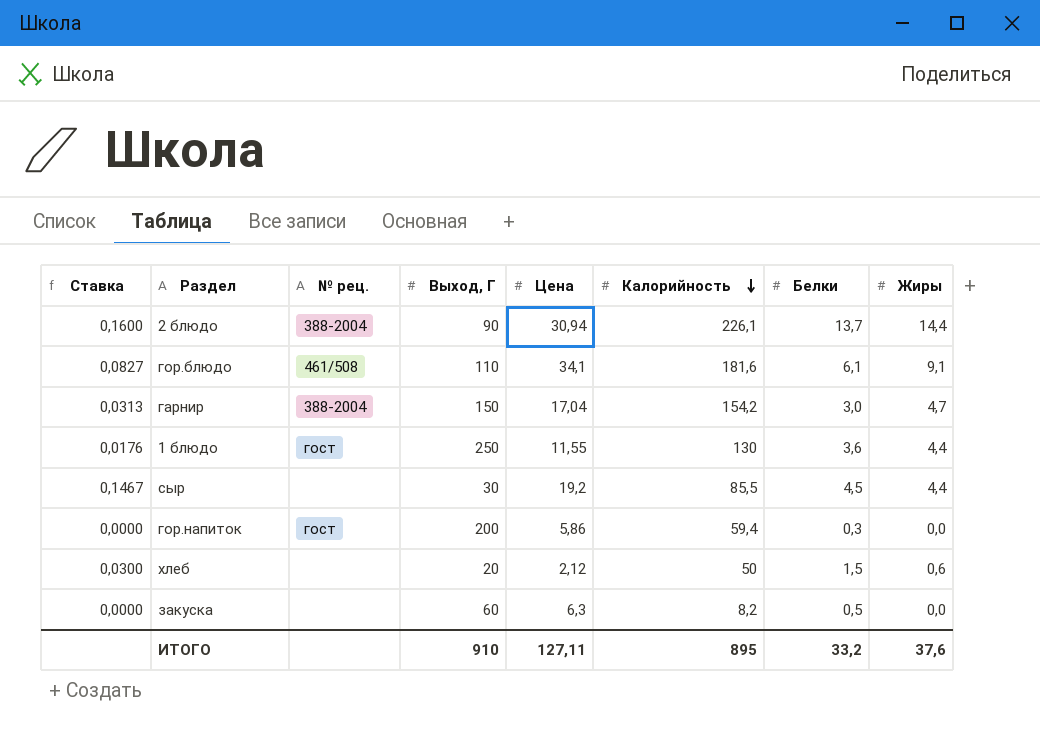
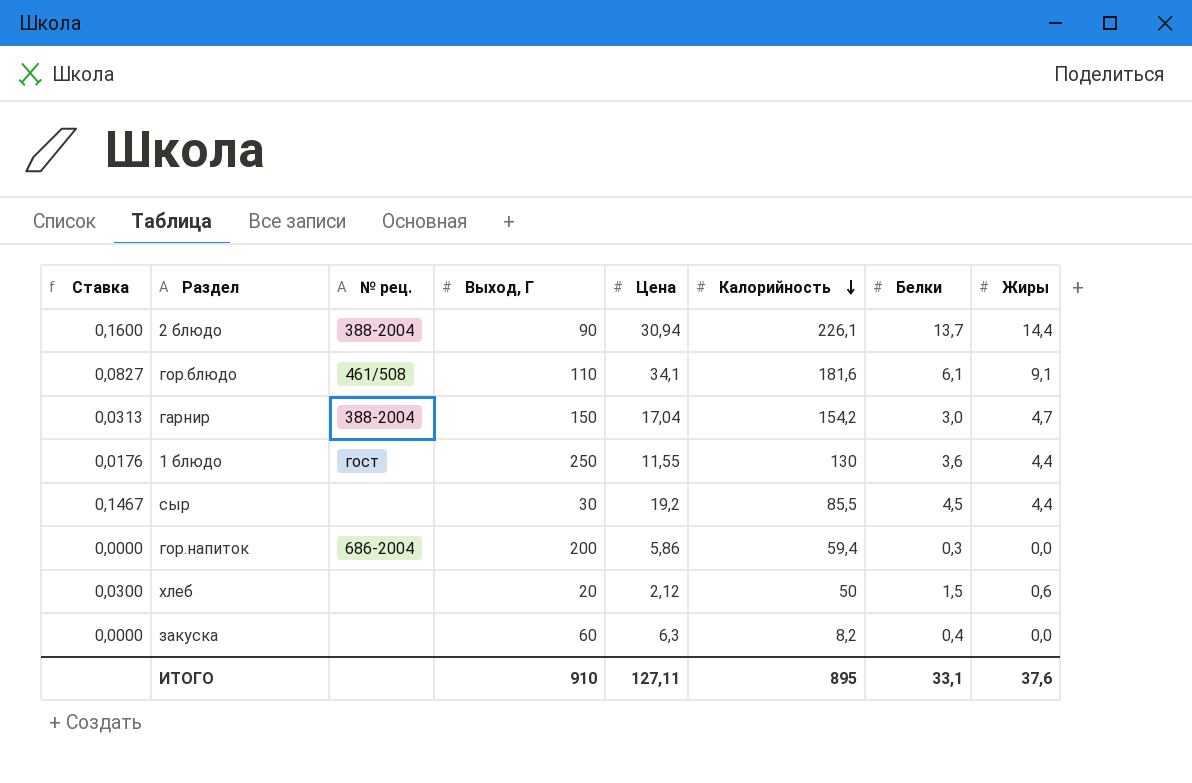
гор.напиток | № рец.: гост -> 686-2004
закуска | Белки: 0,5 -> 0,4
ИТОГО | Белки: 33,2 -> 33,1

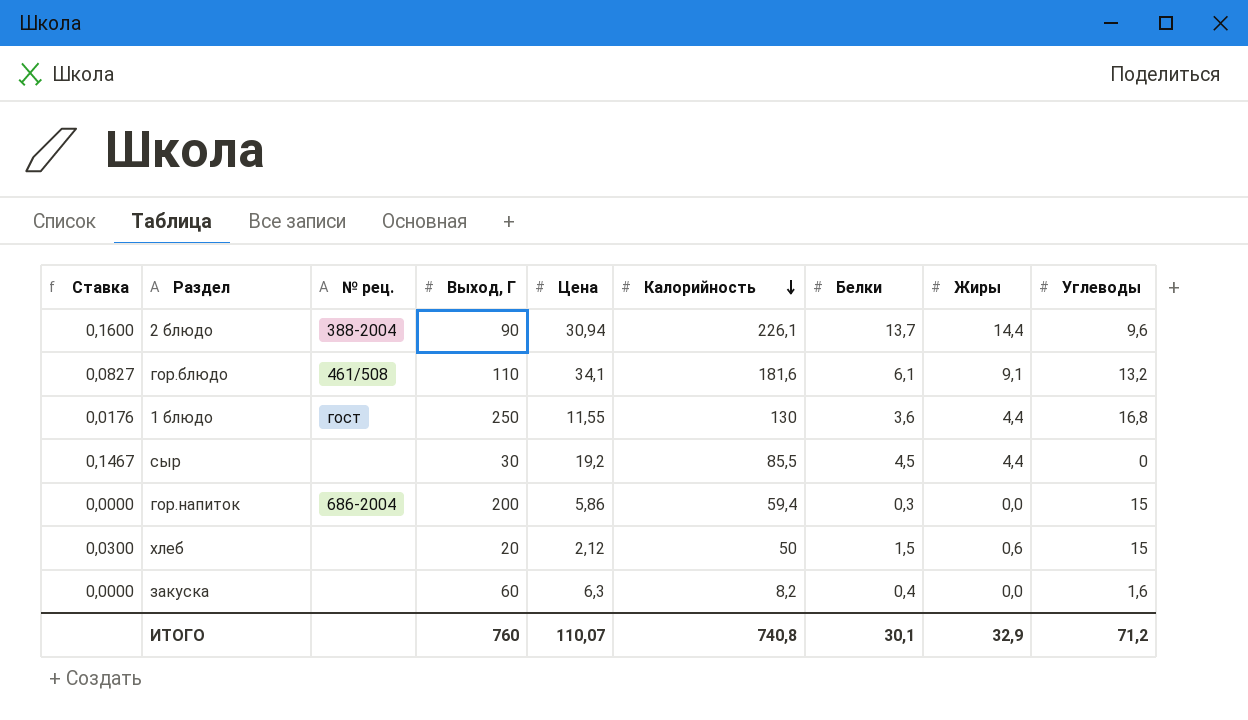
column Углеводы | position: none -> 9
row гарнир: 0,0313 | 388-2004 | 150 | 17,04 | 154,2 | 3,0 | 4,7 -> none
ИТОГО | Выход, Г: 910 -> 760
ИТОГО | Цена: 127,11 -> 110,07
ИТОГО | Калорийность: 895 -> 740,8
ИТОГО | Белки: 33,1 -> 30,1
ИТОГО | Жиры: 37,6 -> 32,9

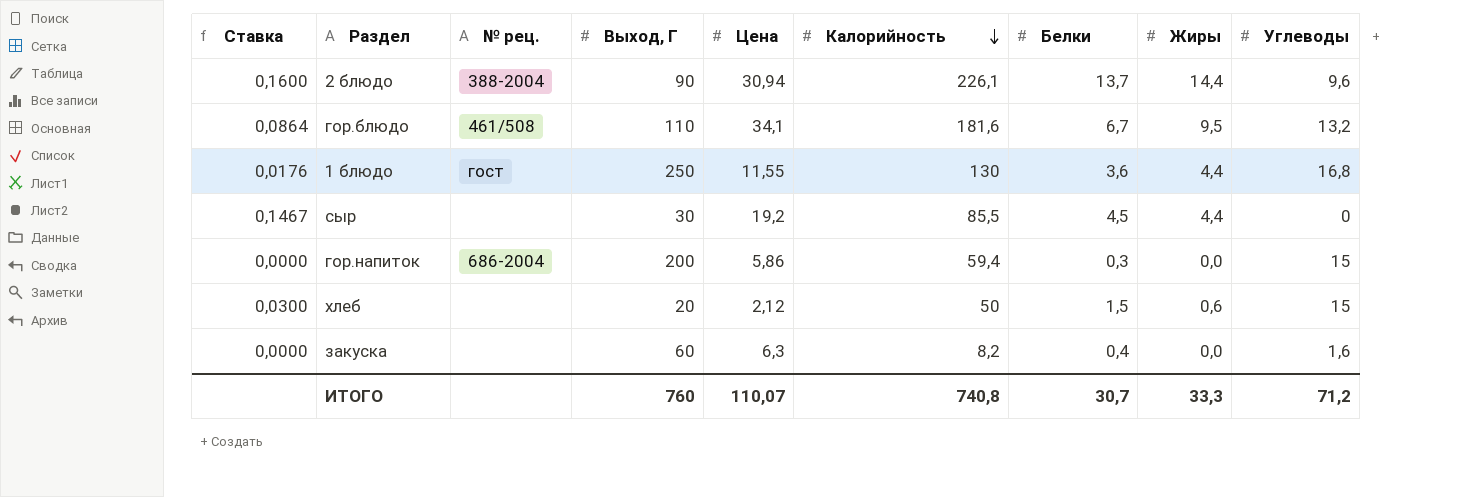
гор.блюдо | Ставка: 0,0827 -> 0,0864
гор.блюдо | Белки: 6,1 -> 6,7
гор.блюдо | Жиры: 9,1 -> 9,5
ИТОГО | Белки: 30,1 -> 30,7
ИТОГО | Жиры: 32,9 -> 33,3

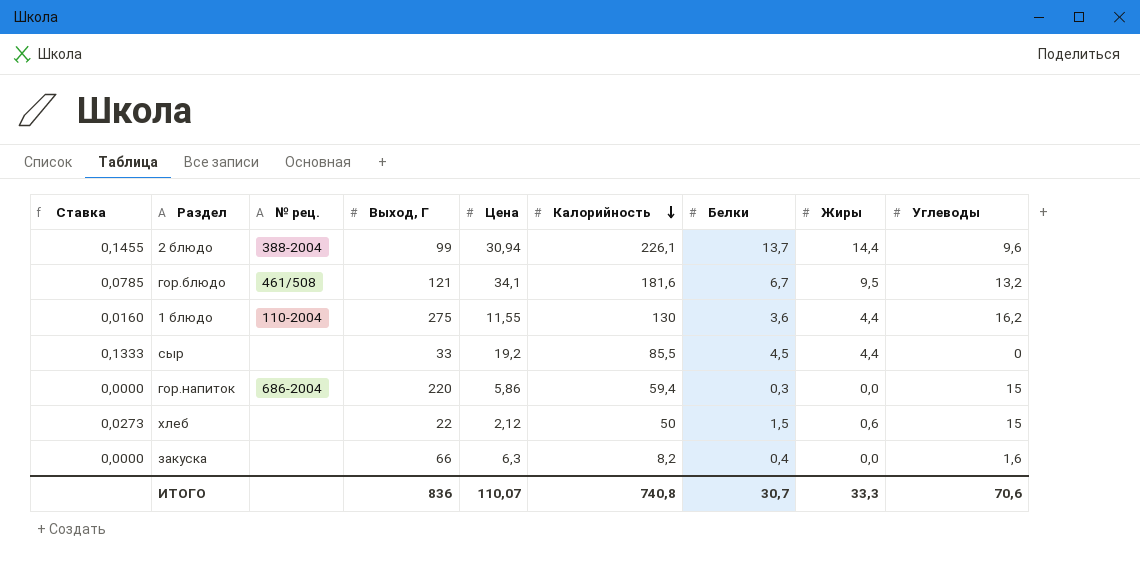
2 блюдо | Ставка: 0,1600 -> 0,1455
2 блюдо | Выход, Г: 90 -> 99
гор.блюдо | Ставка: 0,0864 -> 0,0785
гор.блюдо | Выход, Г: 110 -> 121
1 блюдо | Ставка: 0,0176 -> 0,0160
1 блюдо | № рец.: гост -> 110-2004
1 блюдо | Выход, Г: 250 -> 275
1 блюдо | Углеводы: 16,8 -> 16,2
сыр | Ставка: 0,1467 -> 0,1333
сыр | Выход, Г: 30 -> 33
гор.напиток | Выход, Г: 200 -> 220
хлеб | Ставка: 0,0300 -> 0,0273
хлеб | Выход, Г: 20 -> 22
закуска | Выход, Г: 60 -> 66
ИТОГО | Выход, Г: 760 -> 836
ИТОГО | Углеводы: 71,2 -> 70,6

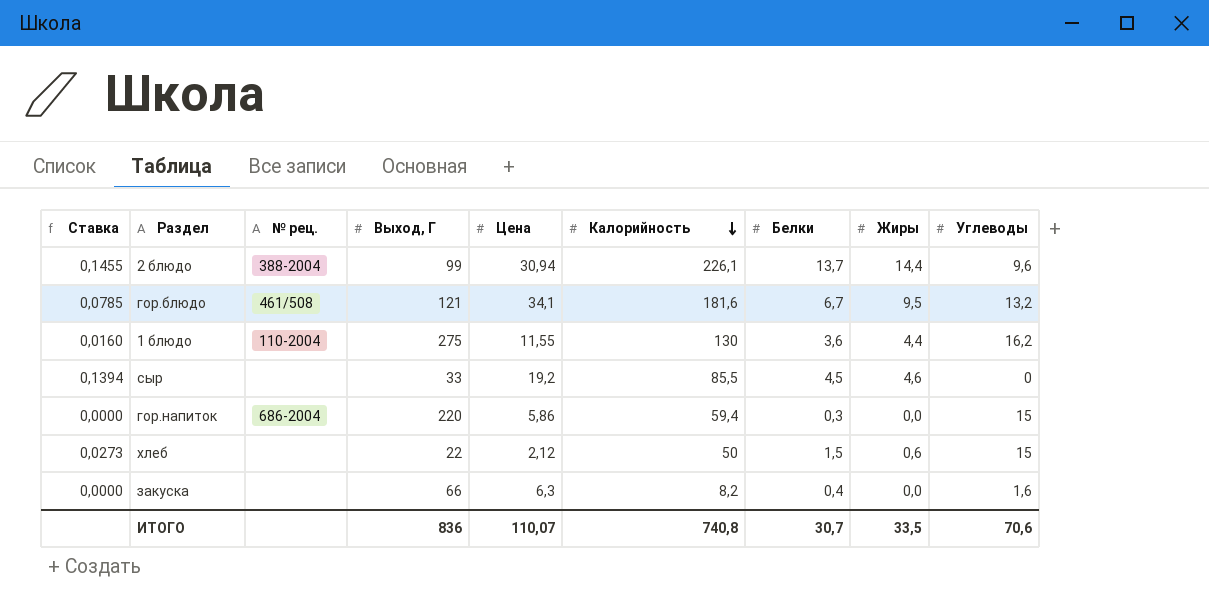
сыр | Ставка: 0,1333 -> 0,1394
сыр | Жиры: 4,4 -> 4,6
ИТОГО | Жиры: 33,3 -> 33,5

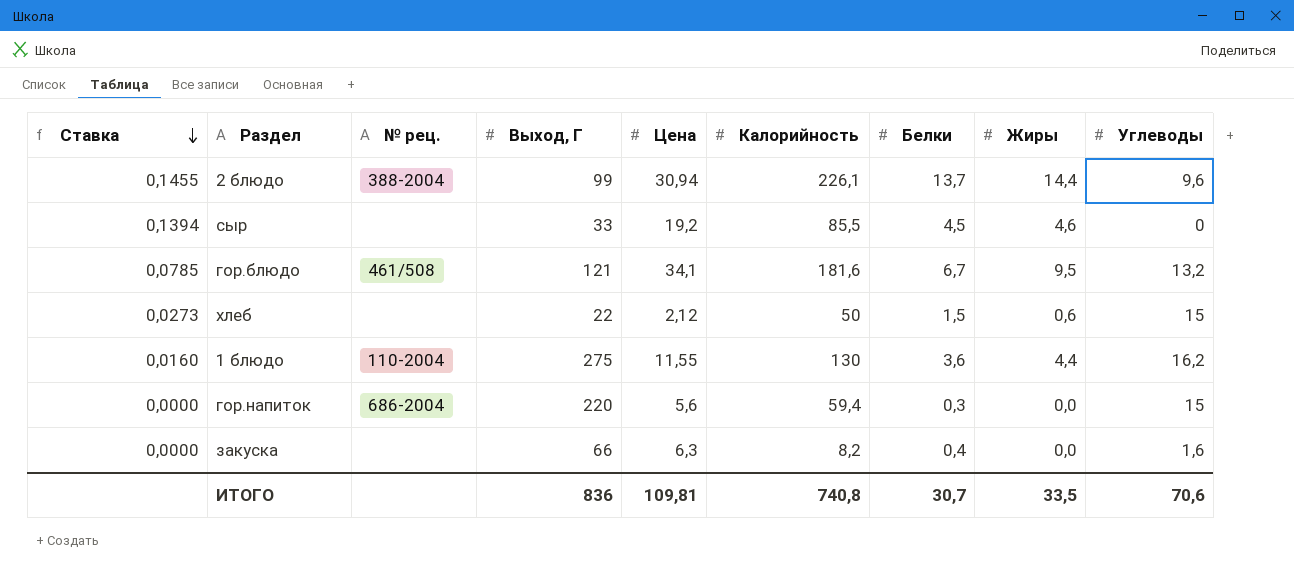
row order: Калорийность descending -> Ставка descending
гор.напиток | Цена: 5,86 -> 5,6
ИТОГО | Цена: 110,07 -> 109,81

